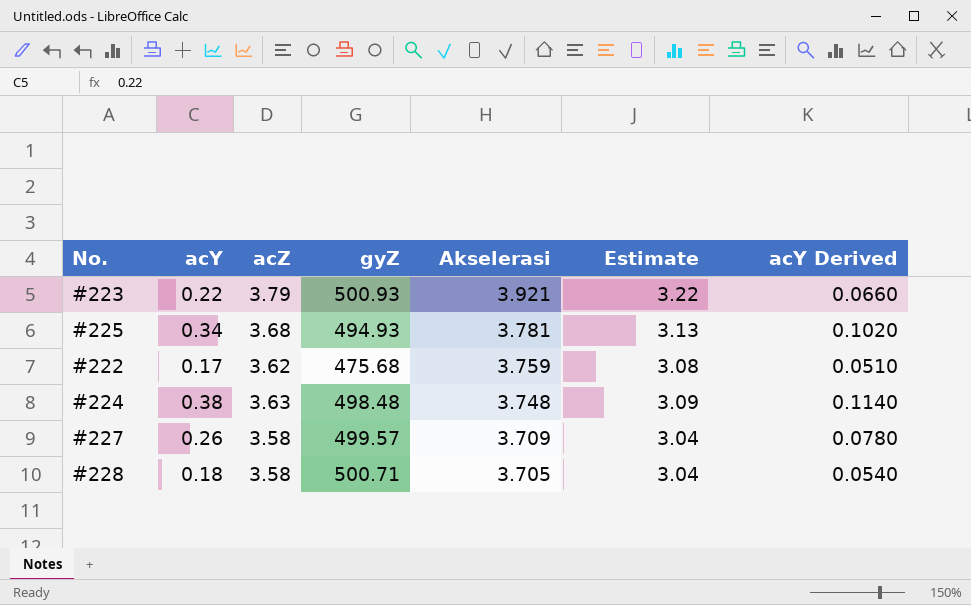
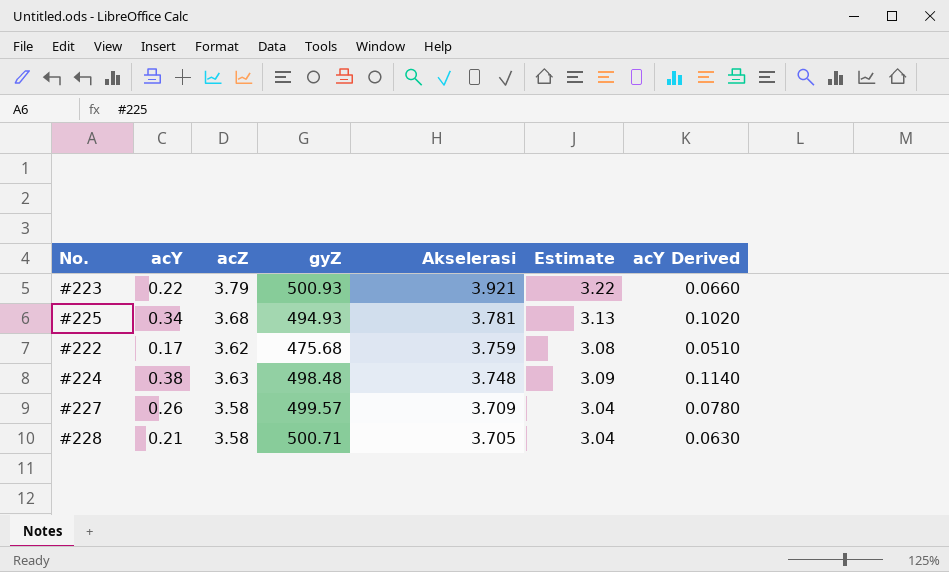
#228 | acY: 0.18 -> 0.21
#228 | acY Derived: 0.0540 -> 0.0630

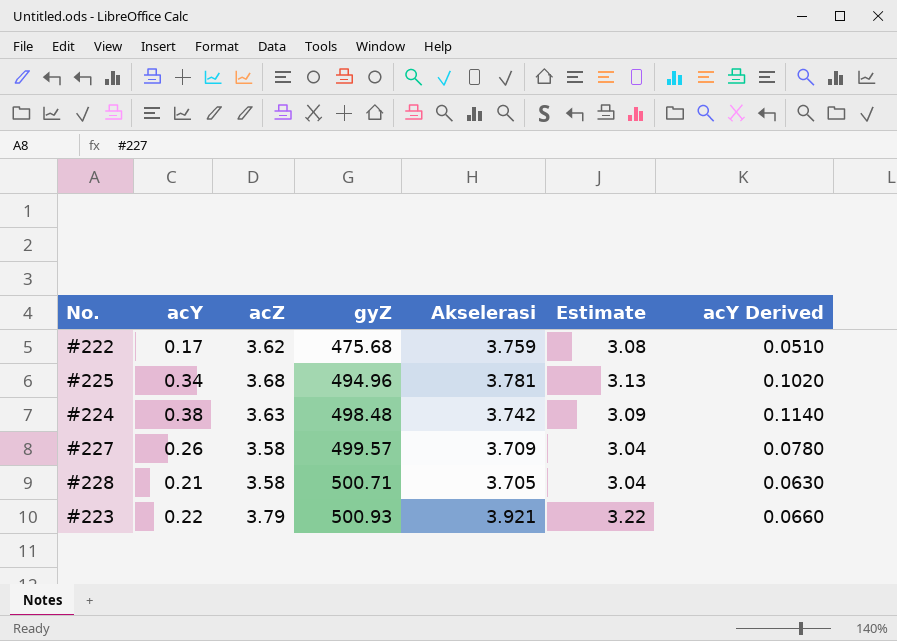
row order: Akselerasi descending -> gyZ ascending
#225 | gyZ: 494.93 -> 494.96
#224 | Akselerasi: 3.748 -> 3.742

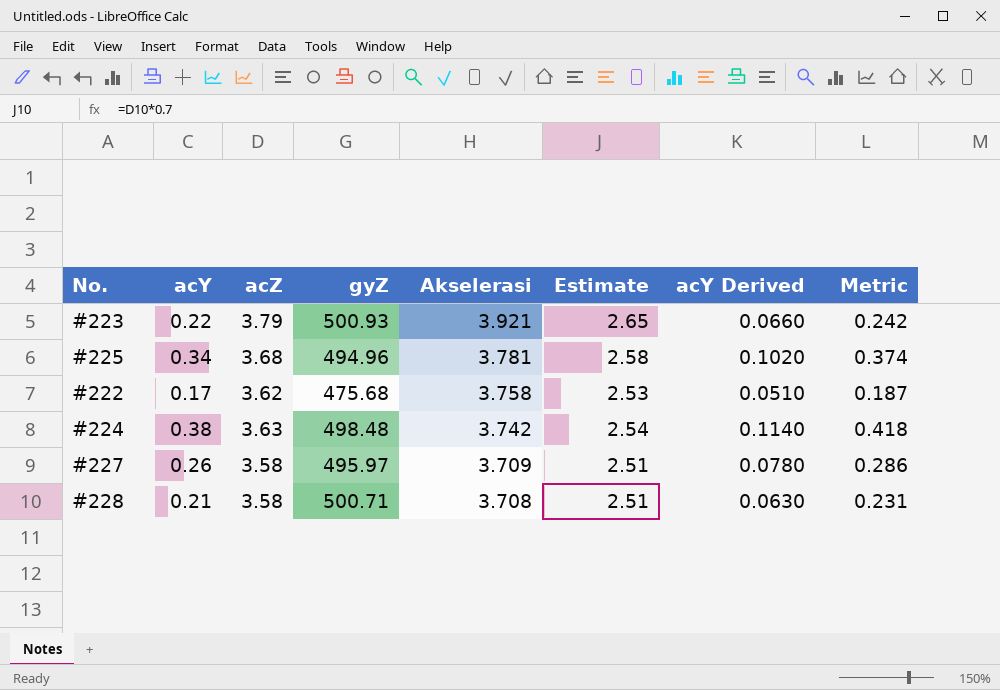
row order: gyZ ascending -> Akselerasi descending
column Estimate | formula: [acZ] * 0.85 -> [acZ] * 0.7
column Metric | formula: none -> [acY] * 1.1
#222 | Akselerasi: 3.759 -> 3.758
#227 | gyZ: 499.57 -> 495.97
#228 | Akselerasi: 3.705 -> 3.708

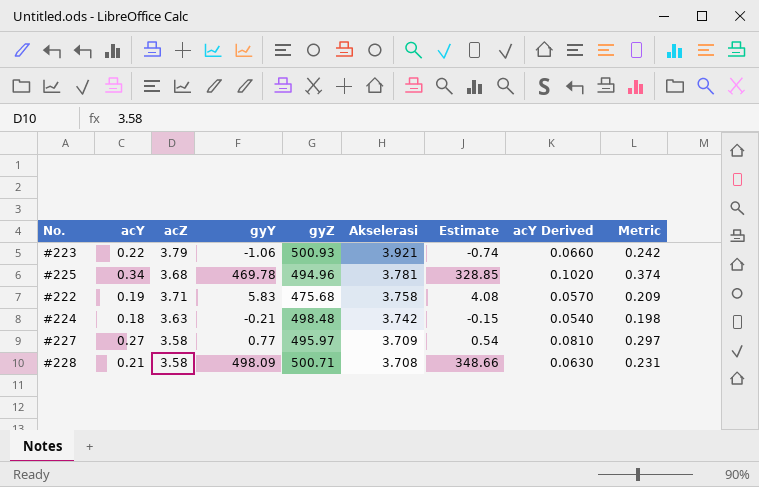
column gyY | position: none -> 4
column Estimate | formula: [acZ] * 0.7 -> [gyY] * 0.7
#222 | acY: 0.17 -> 0.19
#222 | acZ: 3.62 -> 3.71
#222 | acY Derived: 0.0510 -> 0.0570
#222 | Metric: 0.187 -> 0.209
#224 | acY: 0.38 -> 0.18
#224 | acY Derived: 0.1140 -> 0.0540
#224 | Metric: 0.418 -> 0.198
#227 | acY: 0.26 -> 0.27
#227 | acY Derived: 0.0780 -> 0.0810
#227 | Metric: 0.286 -> 0.297

